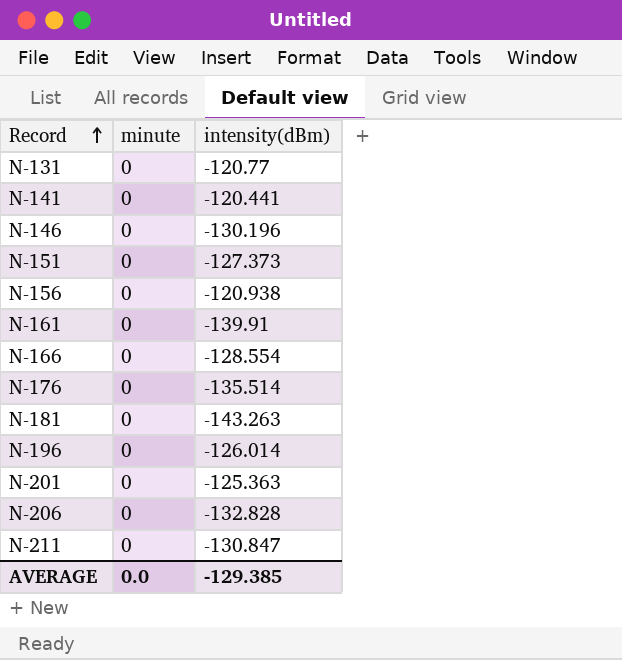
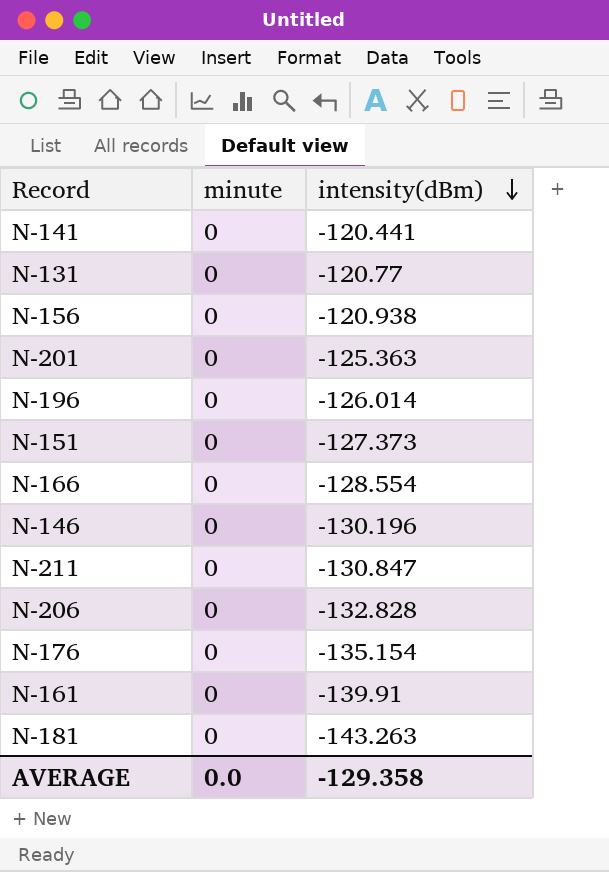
row order: Record ascending -> intensity(dBm) descending
N-176 | intensity(dBm): -135.514 -> -135.154
AVERAGE | intensity(dBm): -129.385 -> -129.358

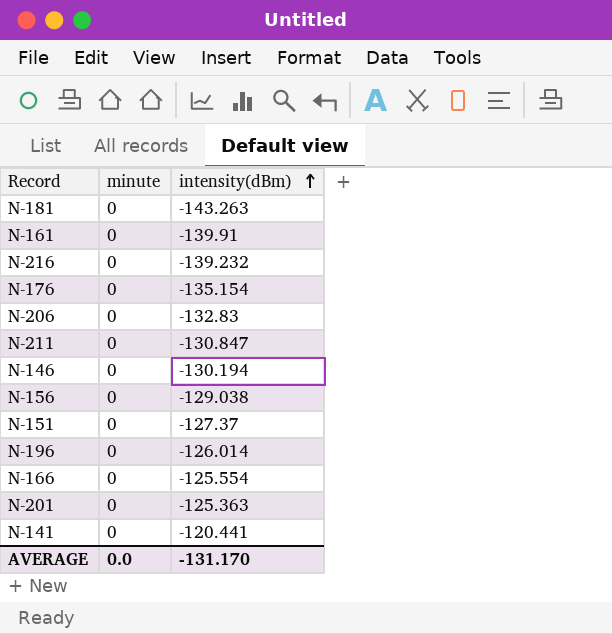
row order: intensity(dBm) descending -> intensity(dBm) ascending
row N-131: 0 | -120.77 -> none
row N-216: none -> 0 | -139.232
N-206 | intensity(dBm): -132.828 -> -132.83
N-146 | intensity(dBm): -130.196 -> -130.194
N-156 | intensity(dBm): -120.938 -> -129.038
N-151 | intensity(dBm): -127.373 -> -127.37
N-166 | intensity(dBm): -128.554 -> -125.554
AVERAGE | intensity(dBm): -129.358 -> -131.170

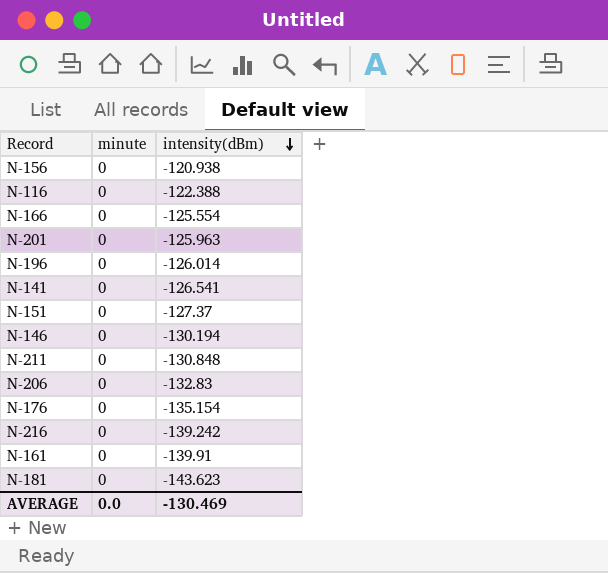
row order: intensity(dBm) ascending -> intensity(dBm) descending
N-156 | intensity(dBm): -129.038 -> -120.938
row N-116: none -> 0 | -122.388
N-201 | intensity(dBm): -125.363 -> -125.963
N-141 | intensity(dBm): -120.441 -> -126.541
N-211 | intensity(dBm): -130.847 -> -130.848
N-216 | intensity(dBm): -139.232 -> -139.242
N-181 | intensity(dBm): -143.263 -> -143.623
AVERAGE | intensity(dBm): -131.170 -> -130.469

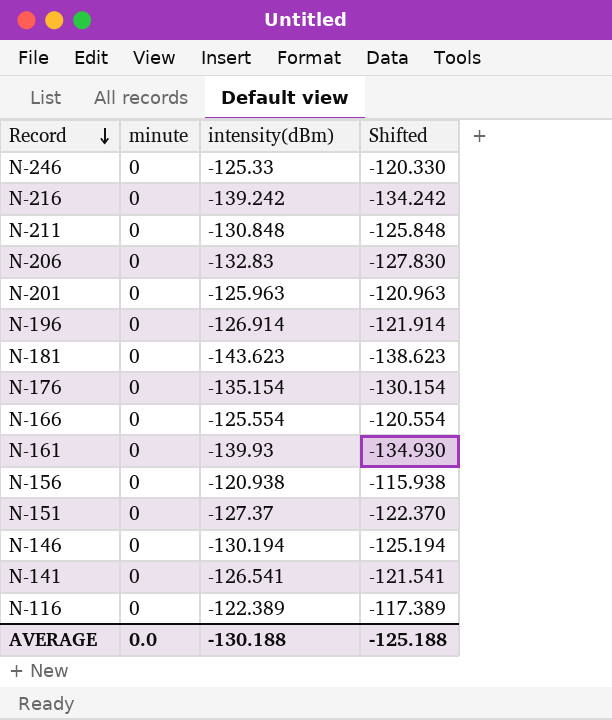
row order: intensity(dBm) descending -> Record descending
column Shifted | formula: none -> [intensity(dBm)] + 5
row N-246: none -> 0 | -125.33 | -120.330
N-196 | intensity(dBm): -126.014 -> -126.914
N-161 | intensity(dBm): -139.91 -> -139.93
N-116 | intensity(dBm): -122.388 -> -122.389
AVERAGE | intensity(dBm): -130.469 -> -130.188

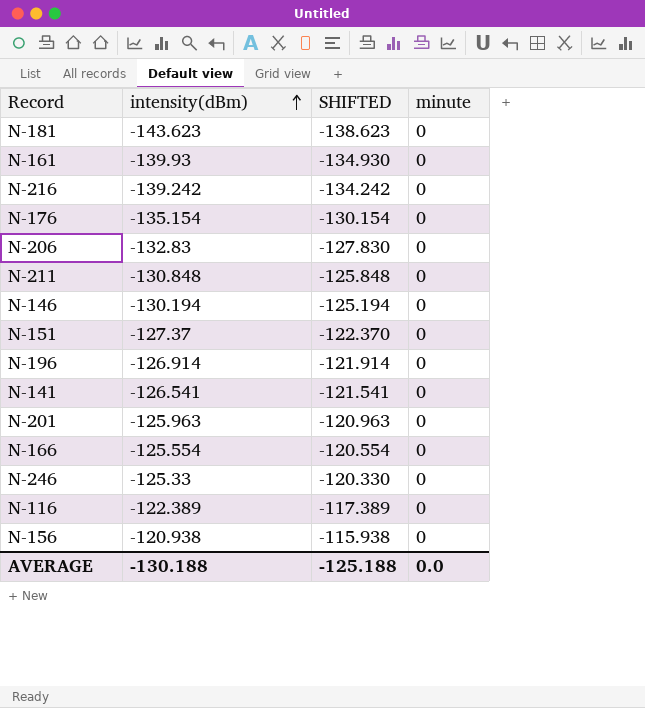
row order: Record descending -> intensity(dBm) ascending
column name: Shifted -> SHIFTED
column minute | position: 2 -> 4

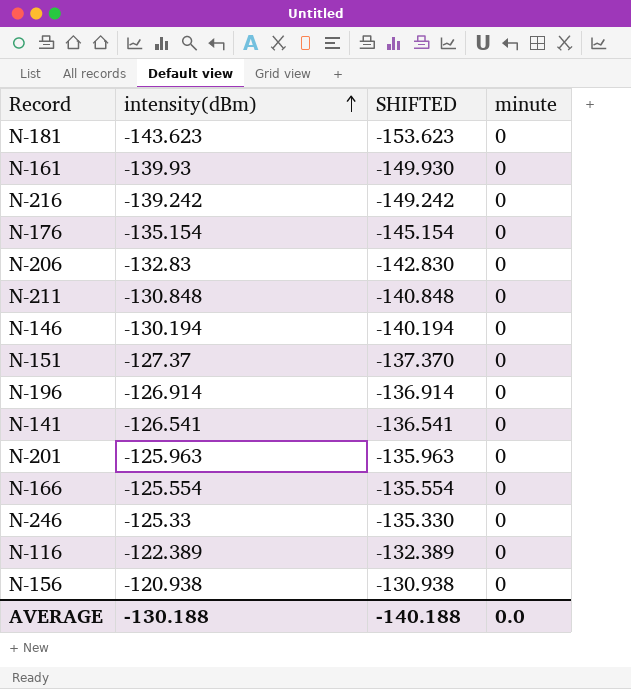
column SHIFTED | formula: [intensity(dBm)] + 5 -> [intensity(dBm)] - 10
AVERAGE | SHIFTED: -125.188 -> -140.188

